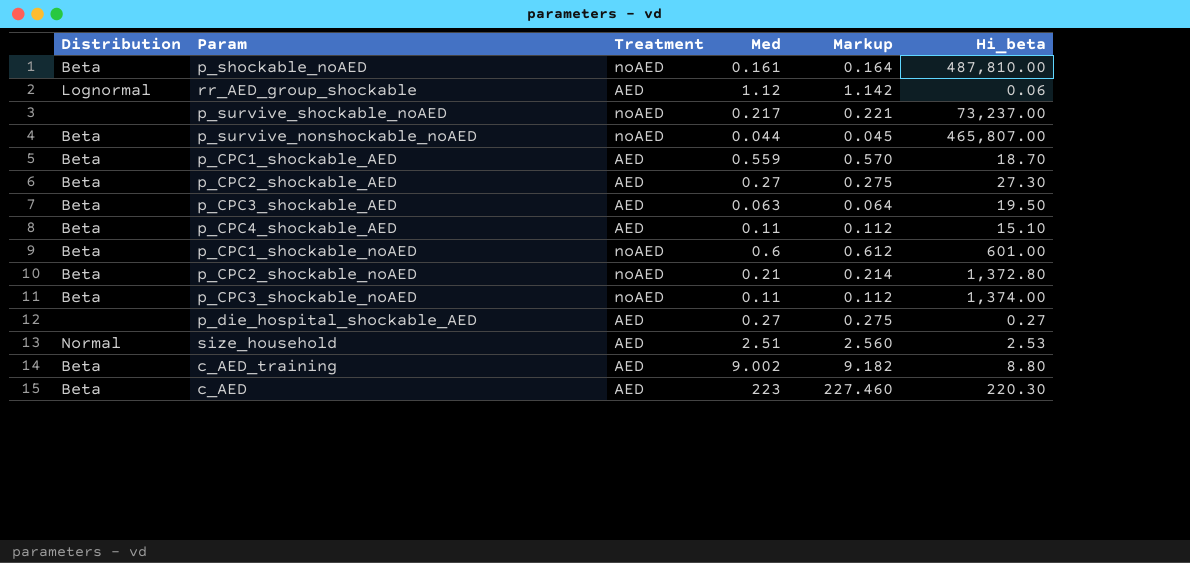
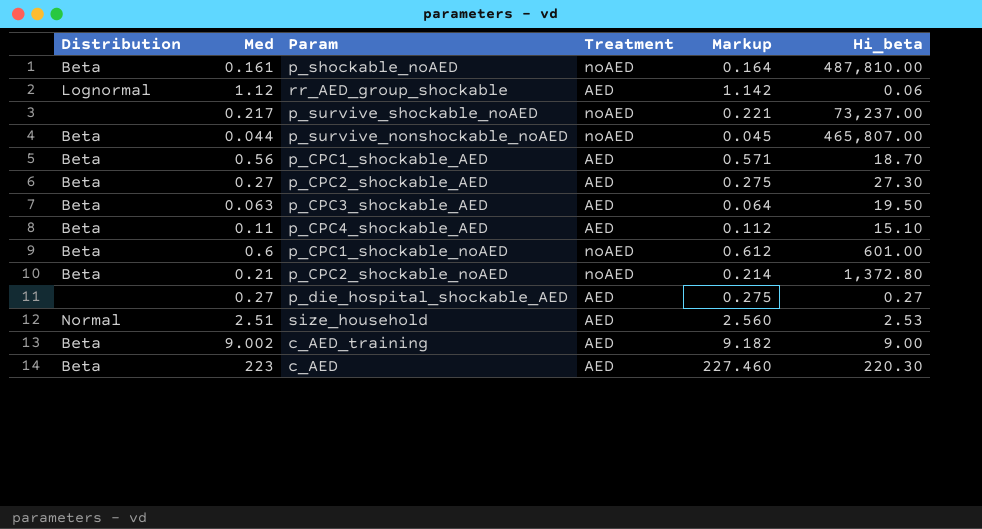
column Med | position: 4 -> 2
row p_CPC3_shockable_noAED: Beta | noAED | 0.11 | 0.112 | 1,374.00 -> none
p_CPC1_shockable_AED | Med: 0.559 -> 0.56
p_CPC1_shockable_AED | Markup: 0.570 -> 0.571
c_AED_training | Hi_beta: 8.80 -> 9.00

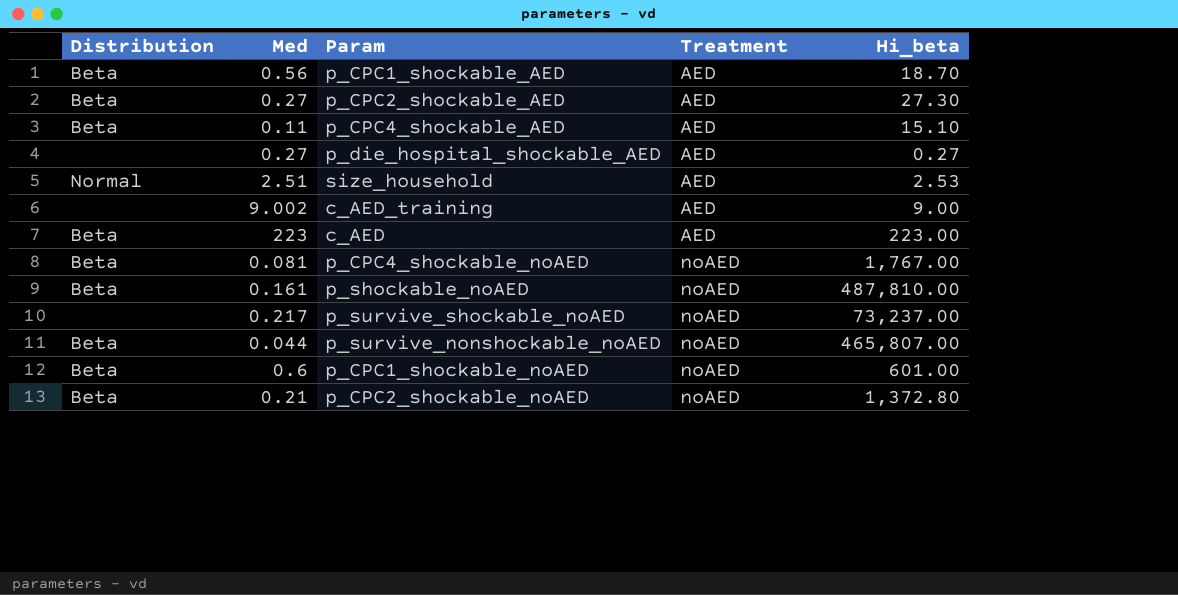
row order: none -> Treatment ascending
column Markup | formula: [Med] * 1.02 -> none
row rr_AED_group_shockable: Lognormal | 1.12 | AED | 1.142 | 0.06 -> none
row p_CPC3_shockable_AED: Beta | 0.063 | AED | 0.064 | 19.50 -> none
c_AED_training | Distribution: Beta -> none
c_AED | Hi_beta: 220.30 -> 223.00
row p_CPC4_shockable_noAED: none -> Beta | 0.081 | noAED | 1,767.00

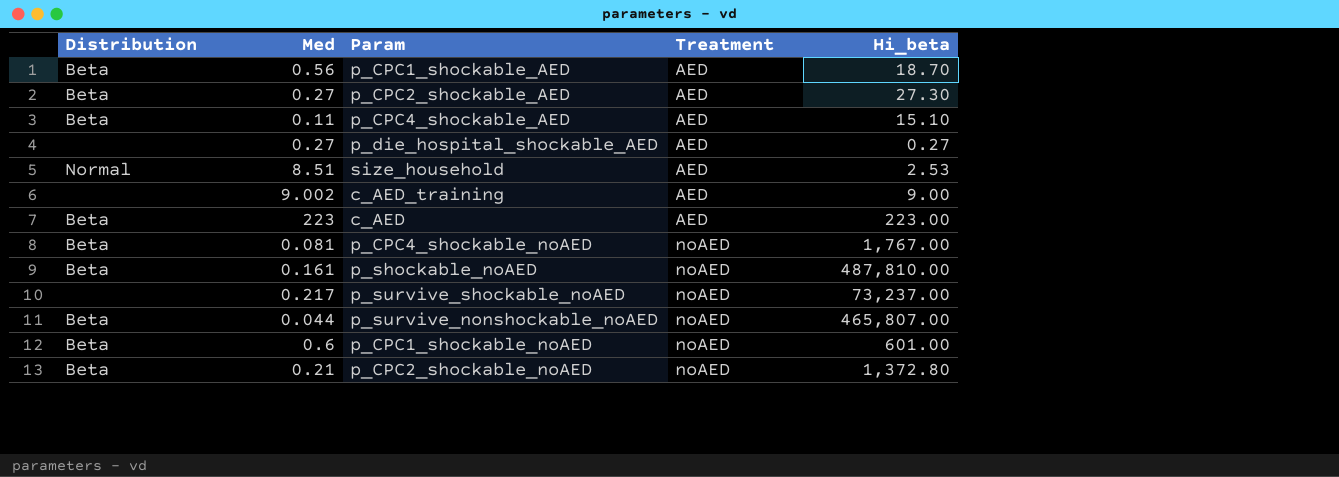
size_household | Med: 2.51 -> 8.51

